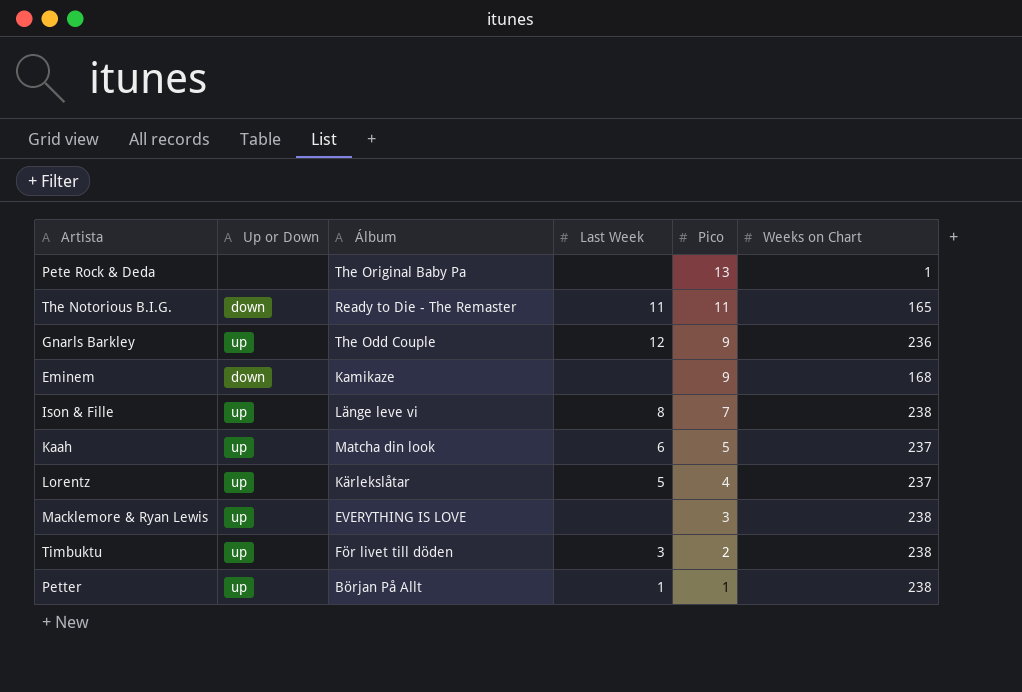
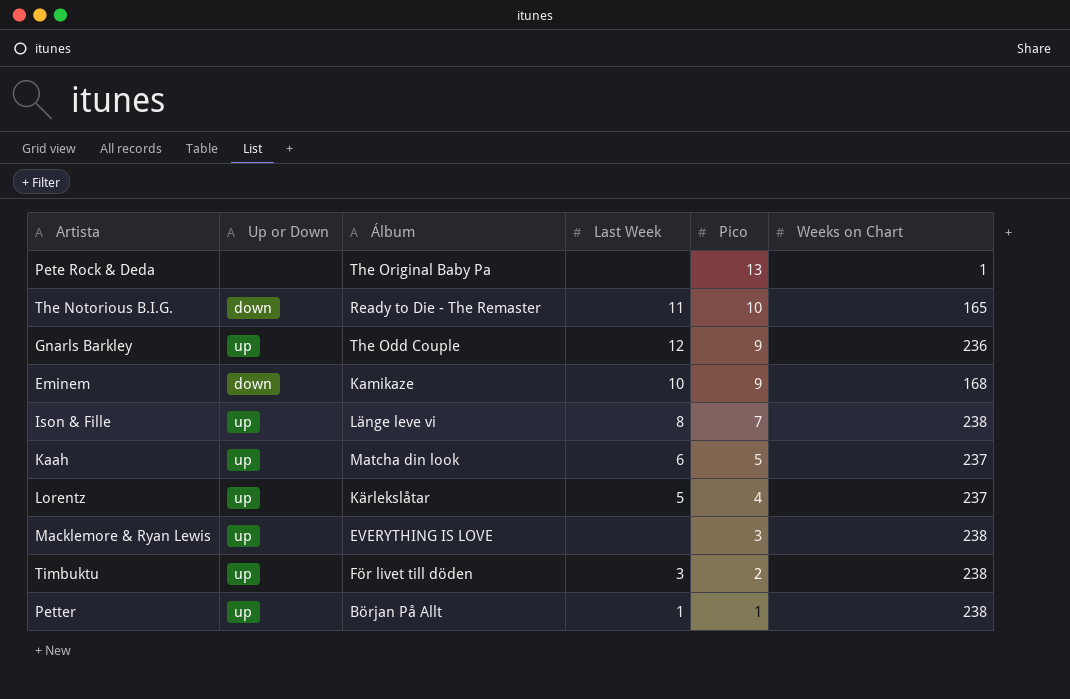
The Notorious B.I.G. | Pico: 11 -> 10
Eminem | Last Week: none -> 10

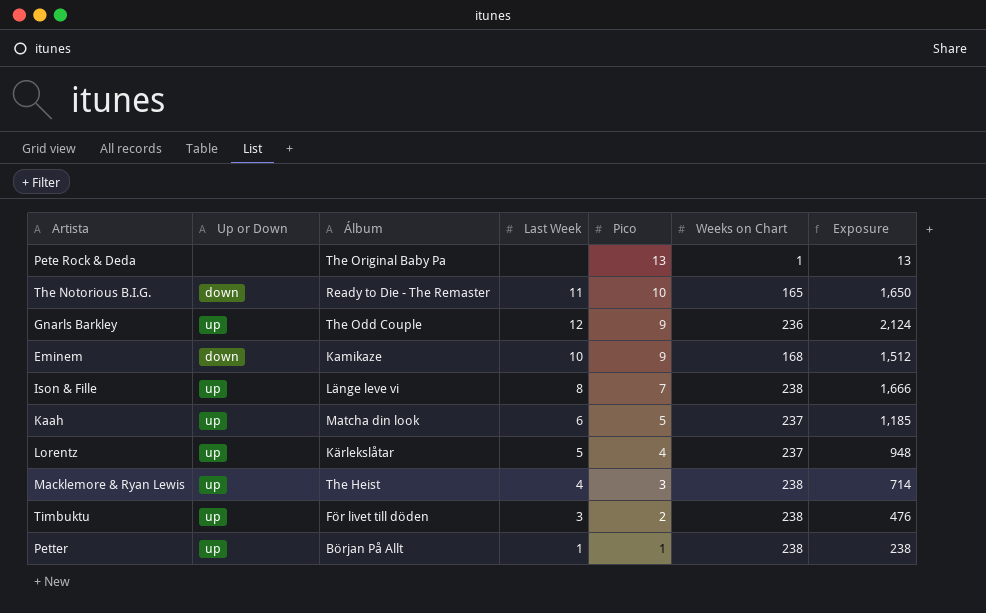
column Exposure | formula: none -> [Pico] * [Weeks on Chart]
Macklemore & Ryan Lewis | Álbum: EVERYTHING IS LOVE -> The Heist
Macklemore & Ryan Lewis | Last Week: none -> 4

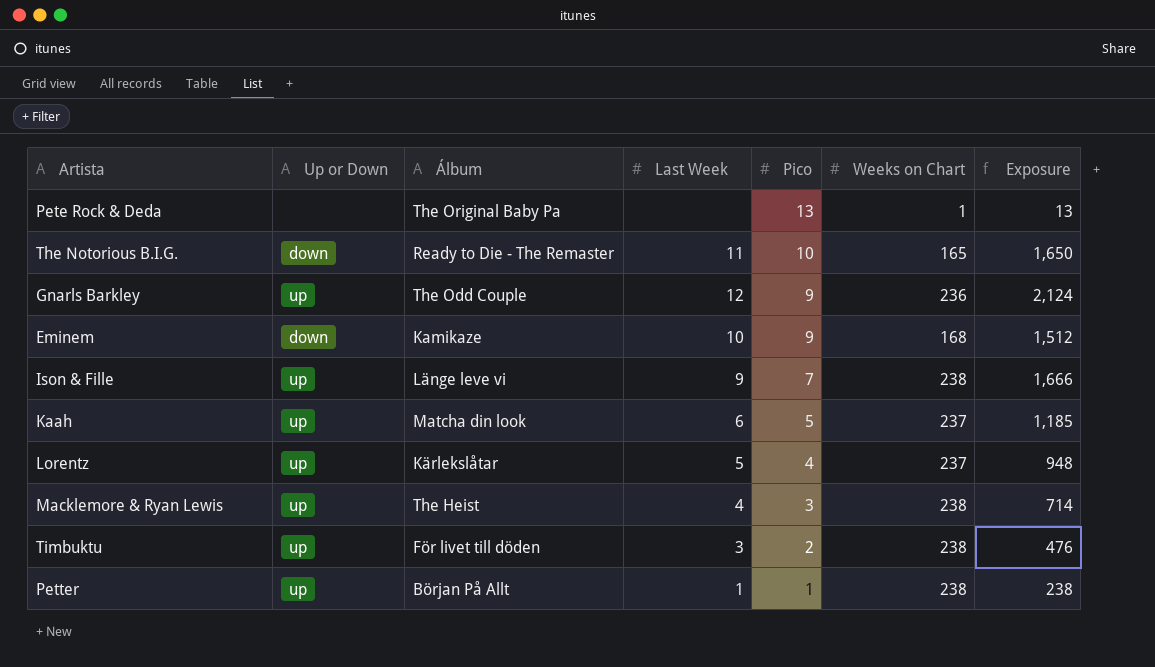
Ison & Fille | Last Week: 8 -> 9

